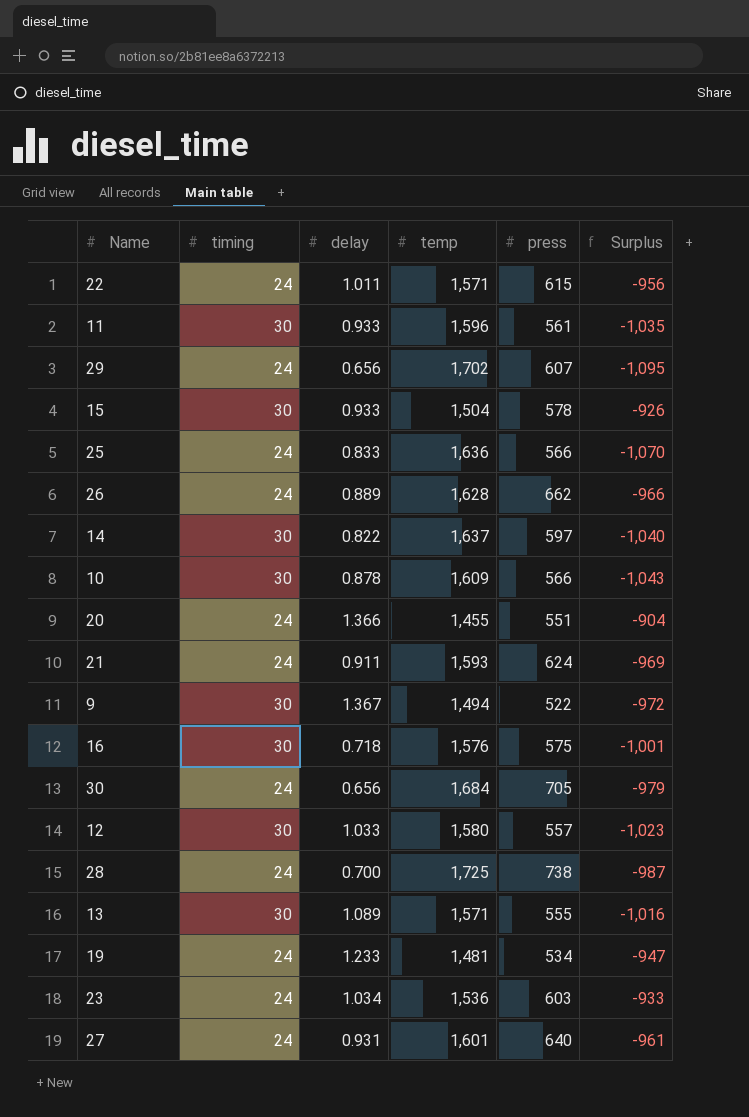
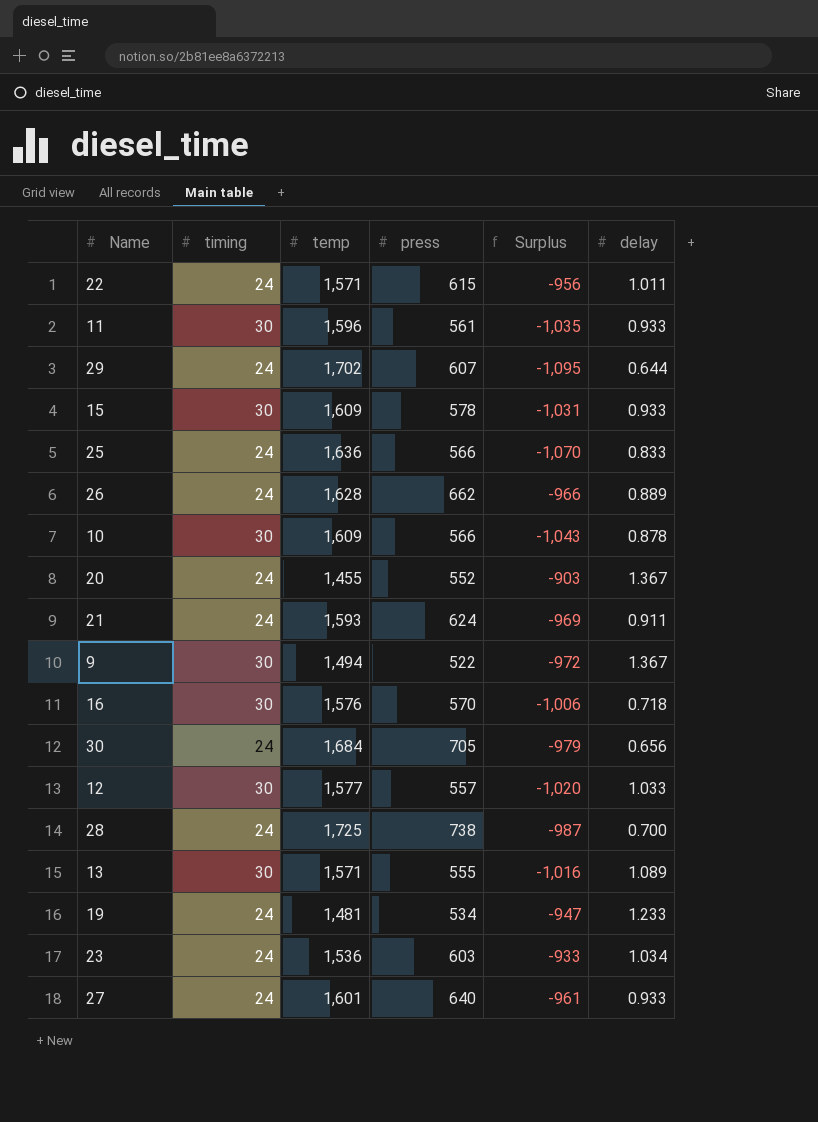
column delay | position: 3 -> 6
row 14: 30 | 0.822 | 1,637 | 597 | -1,040 -> none
29 | delay: 0.656 -> 0.644
15 | temp: 1,504 -> 1,609
15 | Surplus: -926 -> -1,031
20 | press: 551 -> 552
20 | Surplus: -904 -> -903
20 | delay: 1.366 -> 1.367
16 | press: 575 -> 570
16 | Surplus: -1,001 -> -1,006
12 | temp: 1,580 -> 1,577
12 | Surplus: -1,023 -> -1,020
27 | delay: 0.931 -> 0.933

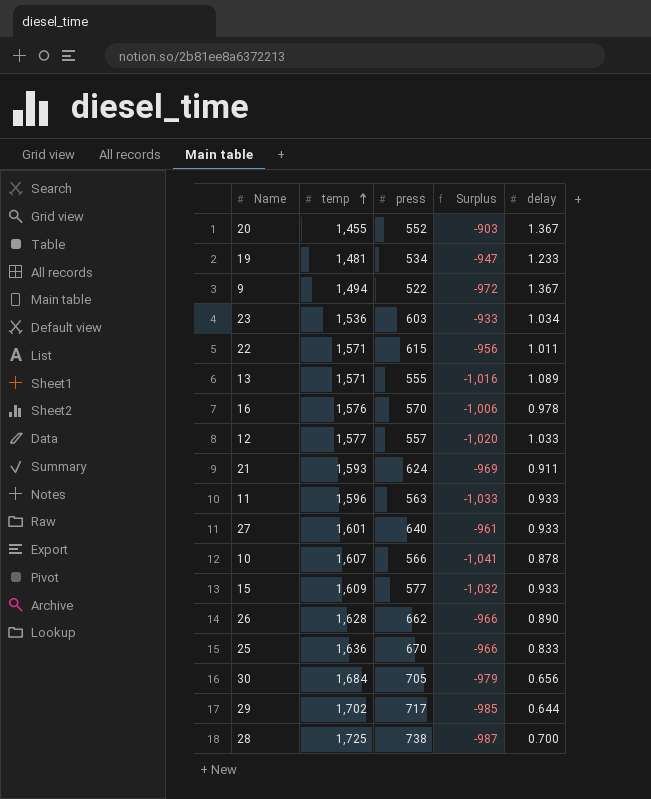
row order: none -> temp ascending
column timing | position: 2 -> none
16 | delay: 0.718 -> 0.978
11 | press: 561 -> 563
11 | Surplus: -1,035 -> -1,033
10 | temp: 1,609 -> 1,607
10 | Surplus: -1,043 -> -1,041
15 | press: 578 -> 577
15 | Surplus: -1,031 -> -1,032
26 | delay: 0.889 -> 0.890
25 | press: 566 -> 670
25 | Surplus: -1,070 -> -966
29 | press: 607 -> 717
29 | Surplus: -1,095 -> -985

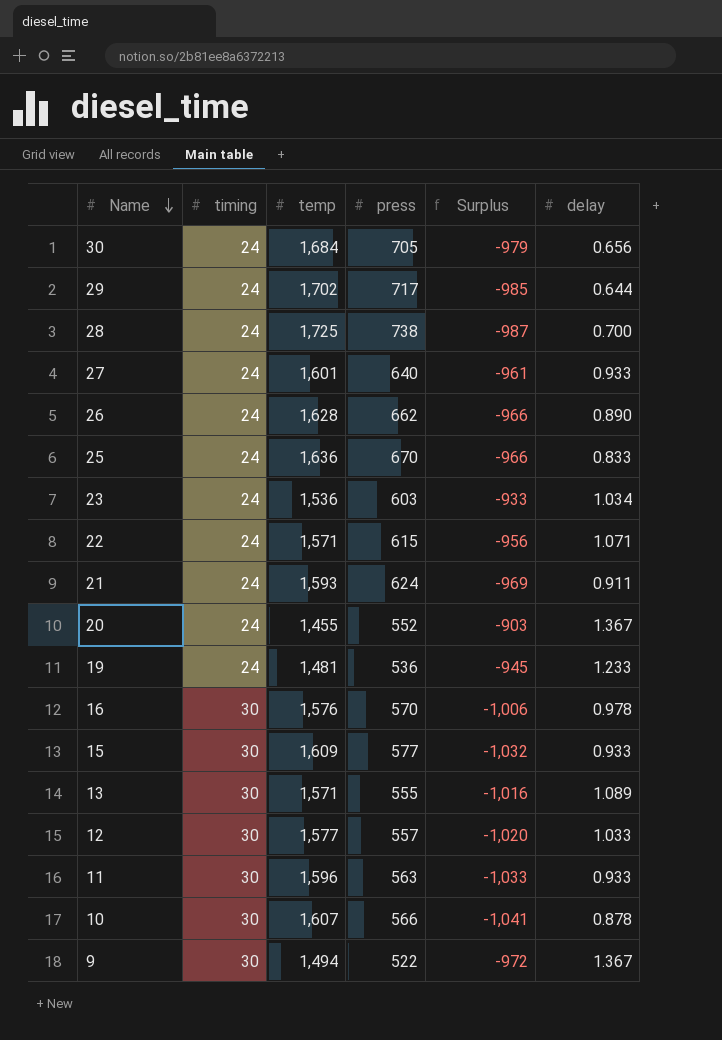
row order: temp ascending -> Name descending
column timing | position: none -> 2
22 | delay: 1.011 -> 1.071
19 | press: 534 -> 536
19 | Surplus: -947 -> -945

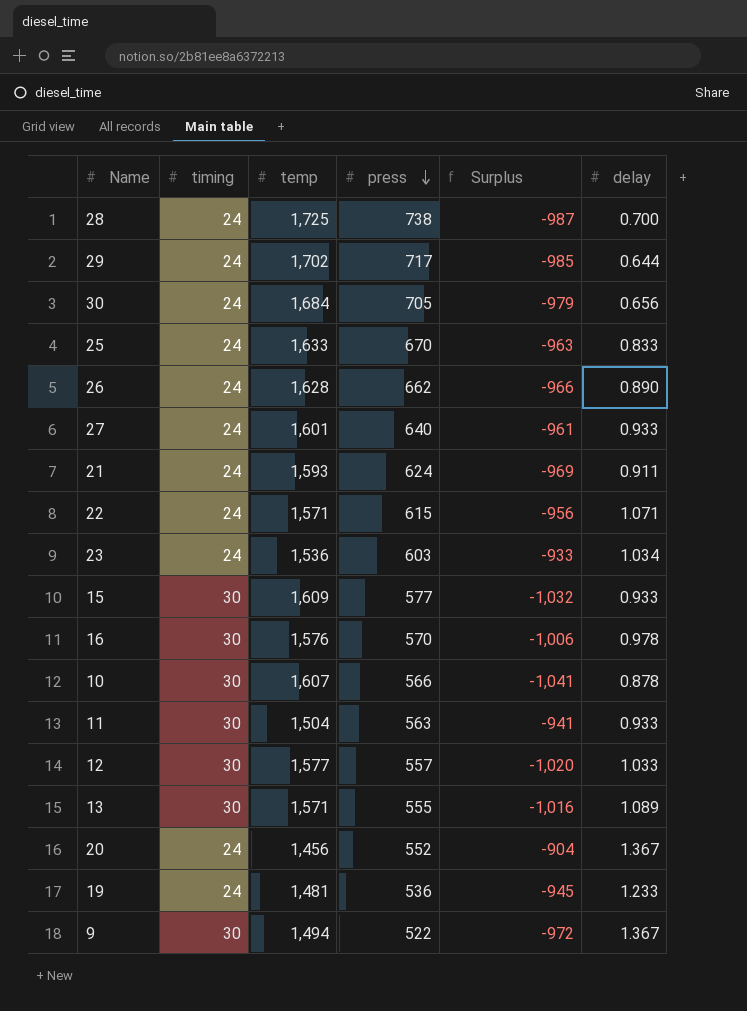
row order: Name descending -> press descending
25 | temp: 1,636 -> 1,633
25 | Surplus: -966 -> -963
11 | temp: 1,596 -> 1,504
11 | Surplus: -1,033 -> -941
20 | temp: 1,455 -> 1,456
20 | Surplus: -903 -> -904

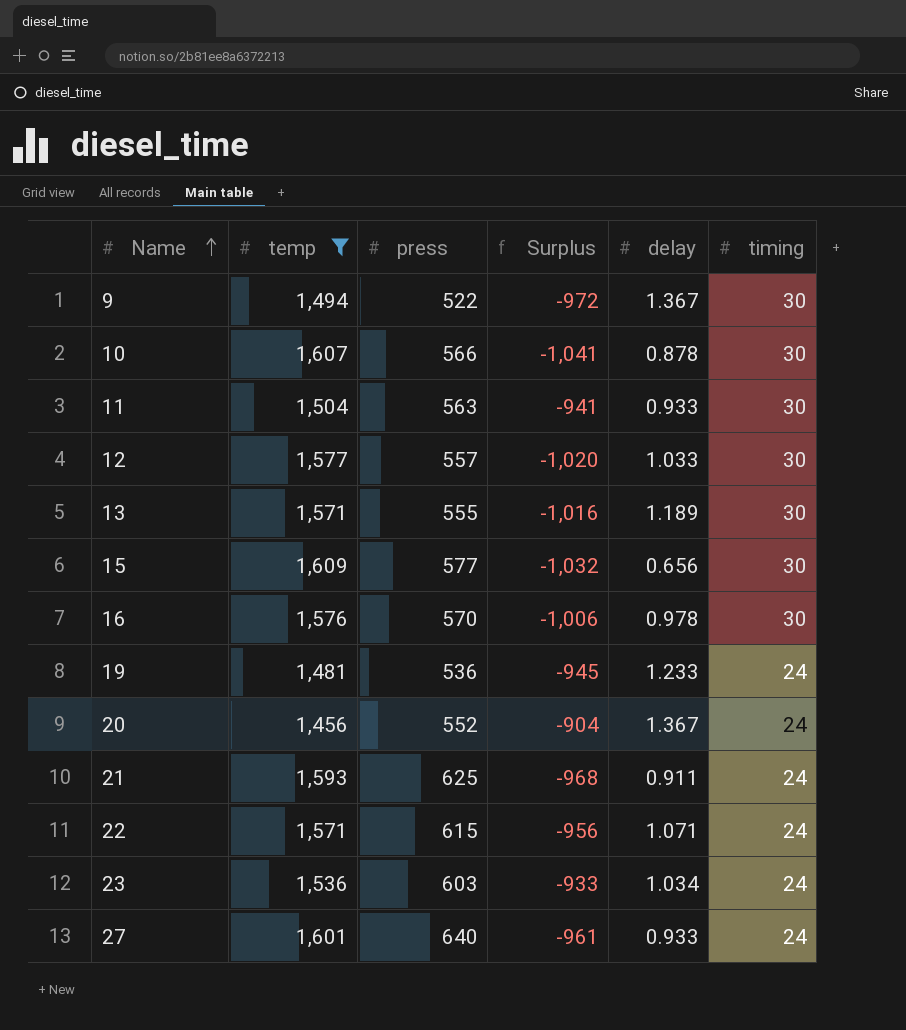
filter: none -> temp <= 1,609
row order: press descending -> Name ascending
column timing | position: 2 -> 6
13 | delay: 1.089 -> 1.189
15 | delay: 0.933 -> 0.656
21 | press: 624 -> 625
21 | Surplus: -969 -> -968

